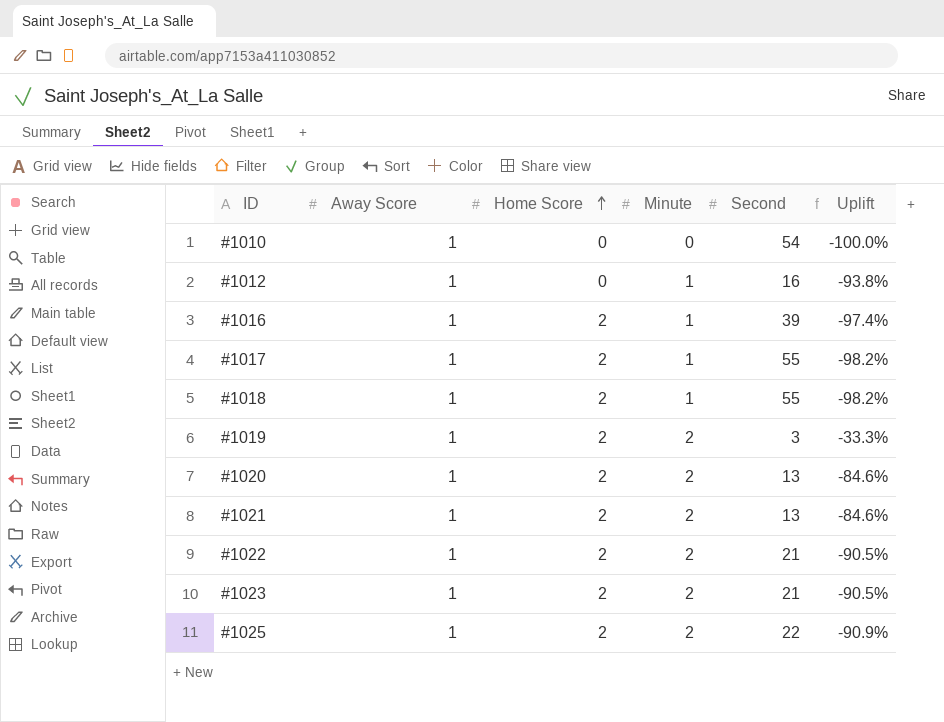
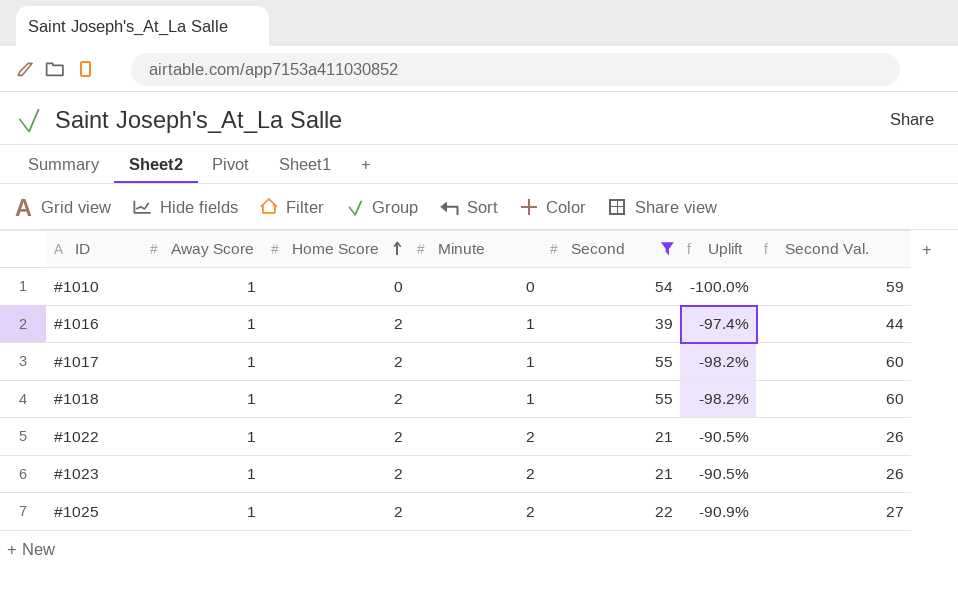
filter: none -> Second >= 21
column Second Val. | formula: none -> [Second] + 5

